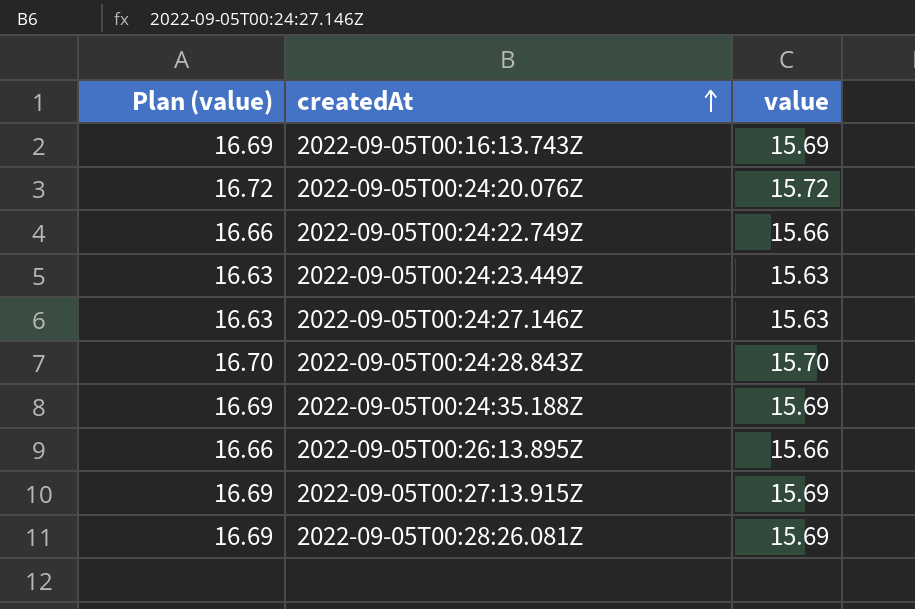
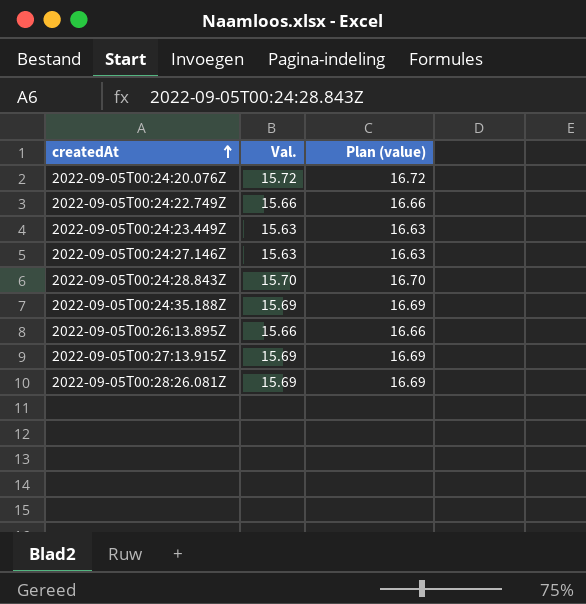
column name: value -> Val.
column Plan (value) | position: 1 -> 3
row 2022-09-05T00:16:13.743Z: 16.69 | 15.69 -> none

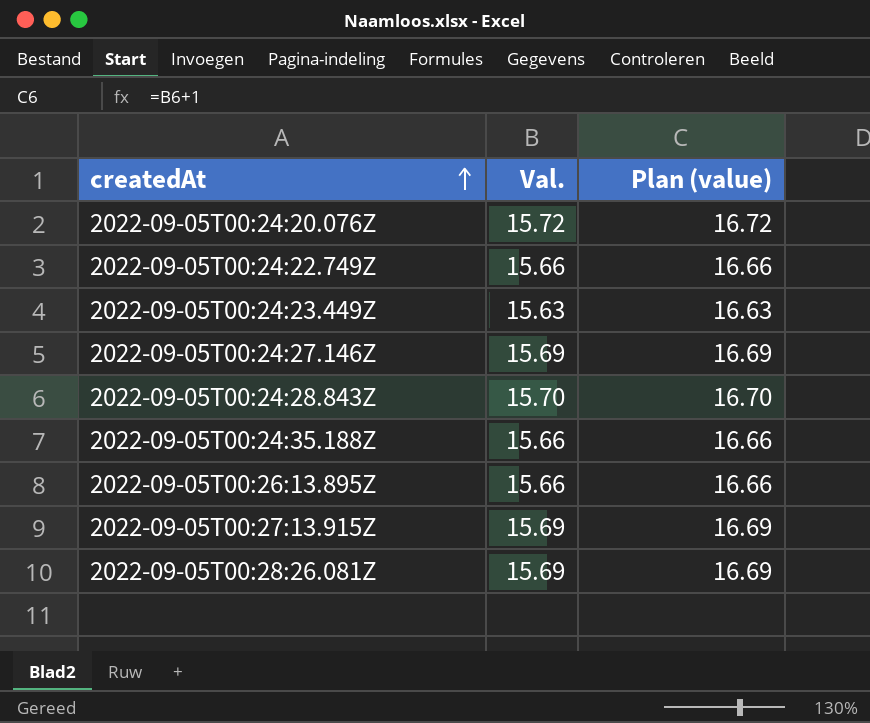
2022-09-05T00:24:27.146Z | Val.: 15.63 -> 15.69
2022-09-05T00:24:27.146Z | Plan (value): 16.63 -> 16.69
2022-09-05T00:24:35.188Z | Val.: 15.69 -> 15.66
2022-09-05T00:24:35.188Z | Plan (value): 16.69 -> 16.66

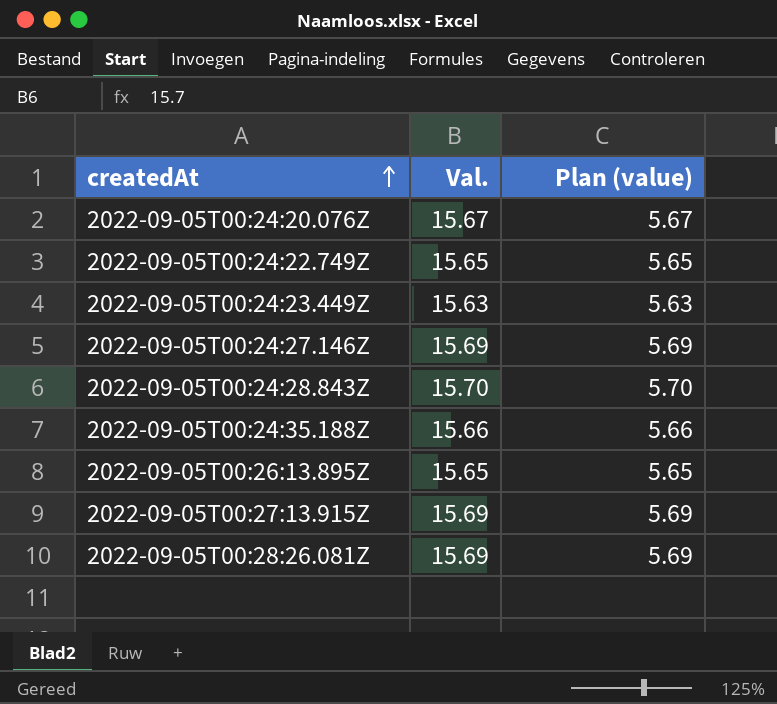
column Plan (value) | formula: [Val.] + 1 -> [Val.] - 10
2022-09-05T00:24:20.076Z | Val.: 15.72 -> 15.67
2022-09-05T00:24:22.749Z | Val.: 15.66 -> 15.65
2022-09-05T00:26:13.895Z | Val.: 15.66 -> 15.65

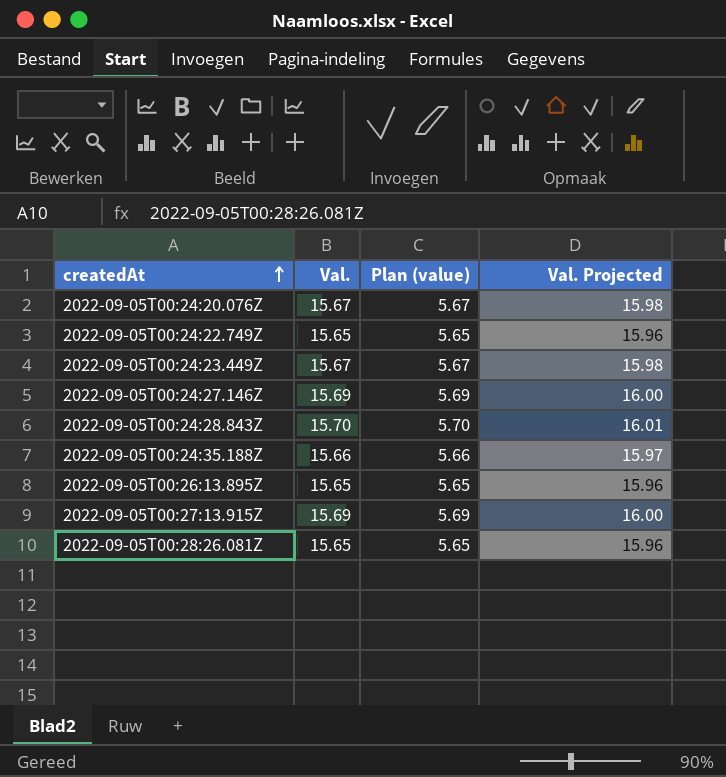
column Val. Projected | formula: none -> [Val.] * 1.02
2022-09-05T00:24:23.449Z | Val.: 15.63 -> 15.67
2022-09-05T00:24:23.449Z | Plan (value): 5.63 -> 5.67
2022-09-05T00:28:26.081Z | Val.: 15.69 -> 15.65
2022-09-05T00:28:26.081Z | Plan (value): 5.69 -> 5.65

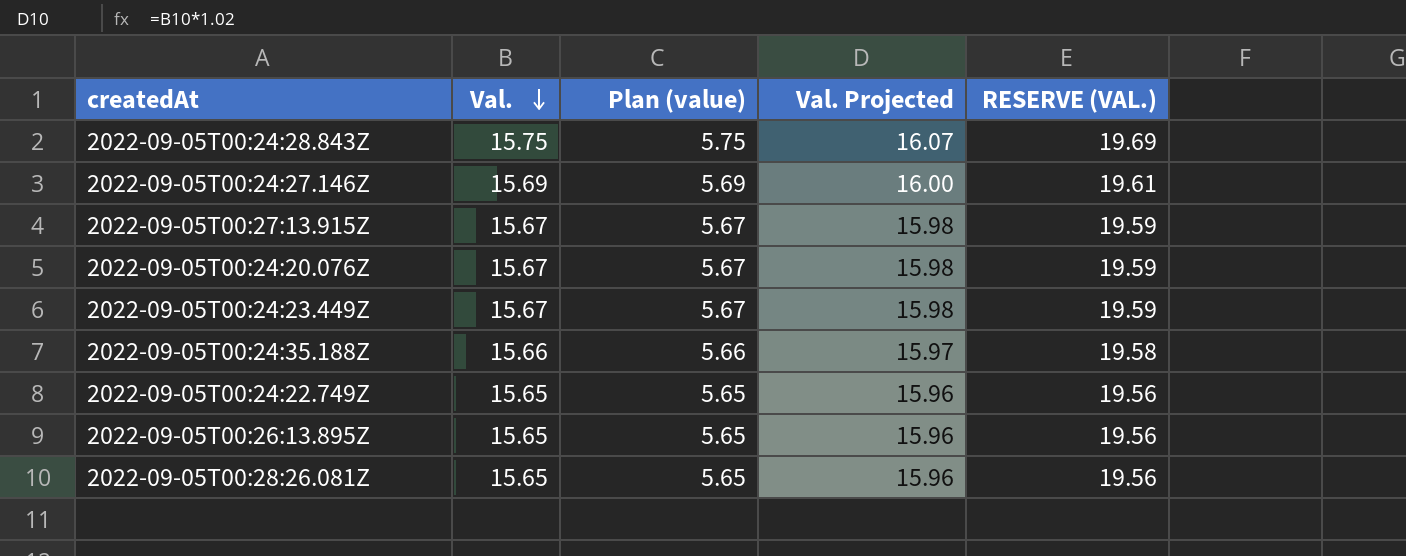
row order: createdAt ascending -> Val. descending
column RESERVE (VAL.) | formula: none -> [Val.] * 1.25
2022-09-05T00:24:28.843Z | Val.: 15.70 -> 15.75
2022-09-05T00:24:28.843Z | Plan (value): 5.70 -> 5.75
2022-09-05T00:24:28.843Z | Val. Projected: 16.01 -> 16.07
2022-09-05T00:27:13.915Z | Val.: 15.69 -> 15.67
2022-09-05T00:27:13.915Z | Plan (value): 5.69 -> 5.67
2022-09-05T00:27:13.915Z | Val. Projected: 16.00 -> 15.98

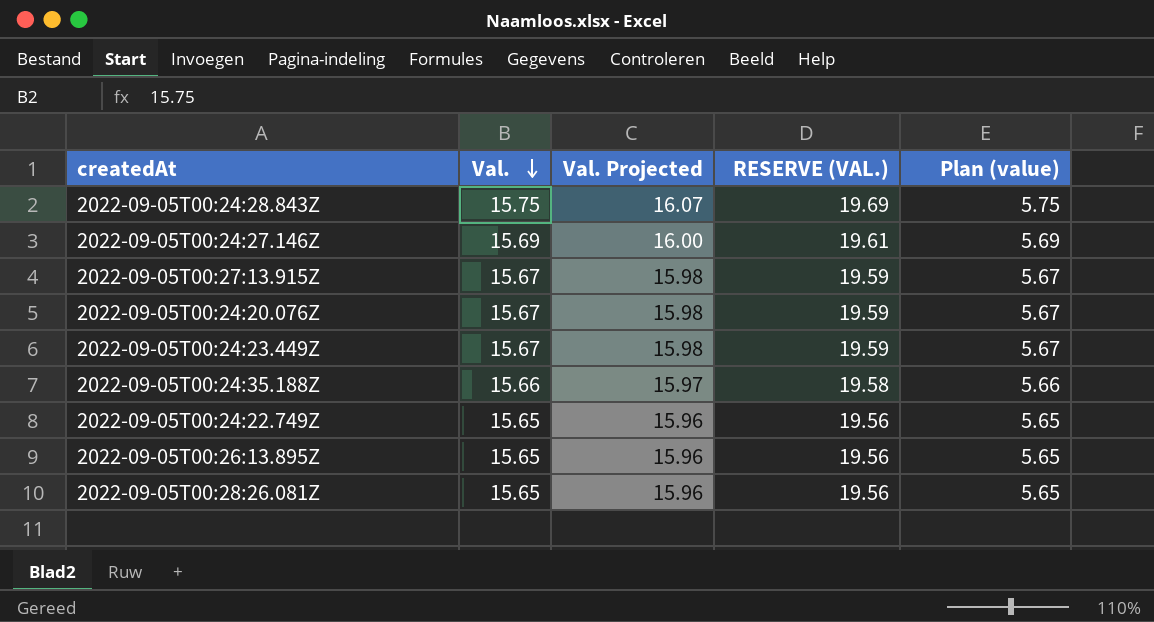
column Plan (value) | position: 3 -> 5

